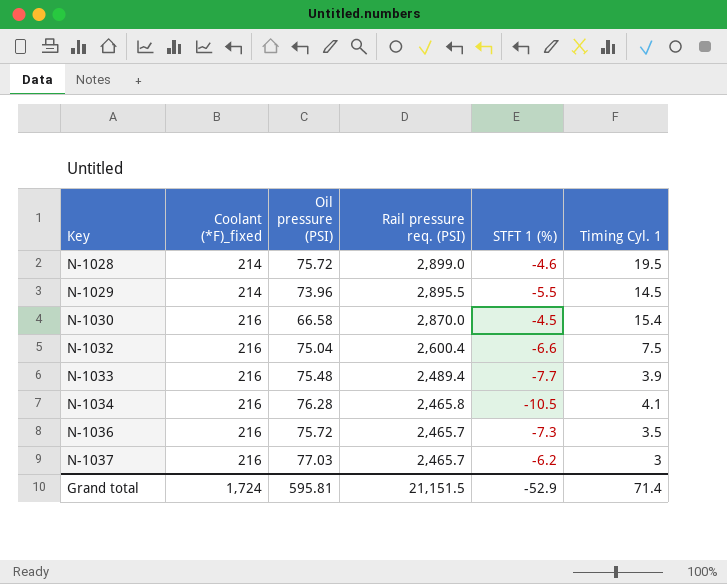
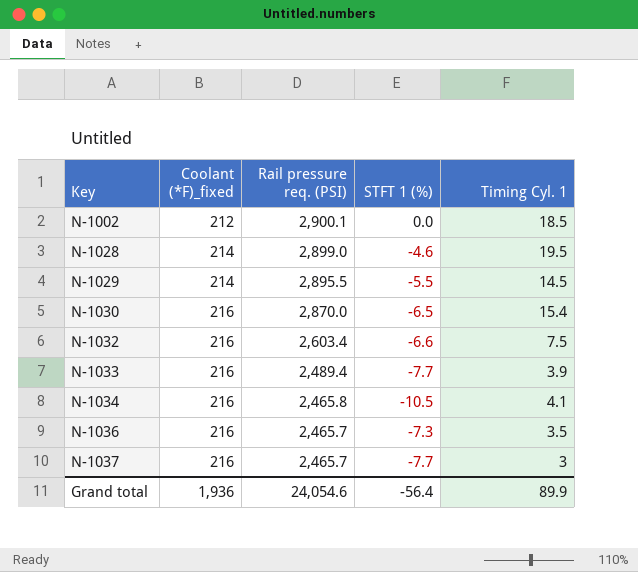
column Oil pressure (PSI) | position: 3 -> none
row N-1002: none -> 212 | 2,900.1 | 0.0 | 18.5
N-1030 | STFT 1 (%): -4.5 -> -6.5
N-1032 | Rail pressure req. (PSI): 2,600.4 -> 2,603.4
N-1037 | STFT 1 (%): -6.2 -> -7.7
Grand total | Coolant (*F)_fixed: 1,724 -> 1,936
Grand total | Rail pressure req. (PSI): 21,151.5 -> 24,054.6
Grand total | STFT 1 (%): -52.9 -> -56.4
Grand total | Timing Cyl. 1: 71.4 -> 89.9

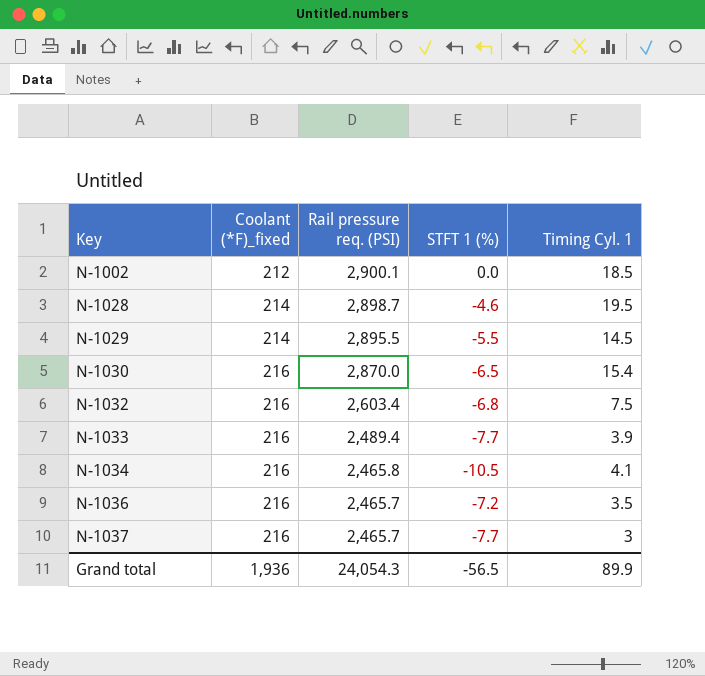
N-1028 | Rail pressure req. (PSI): 2,899.0 -> 2,898.7
N-1032 | STFT 1 (%): -6.6 -> -6.8
N-1036 | STFT 1 (%): -7.3 -> -7.2
Grand total | Rail pressure req. (PSI): 24,054.6 -> 24,054.3
Grand total | STFT 1 (%): -56.4 -> -56.5

